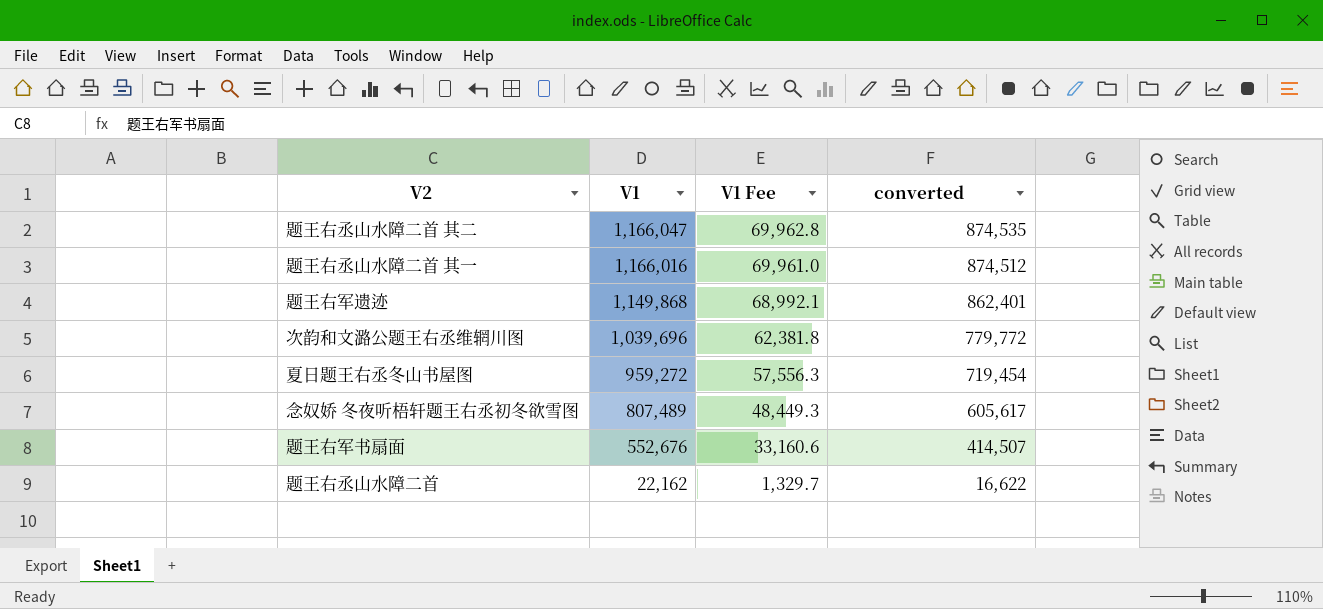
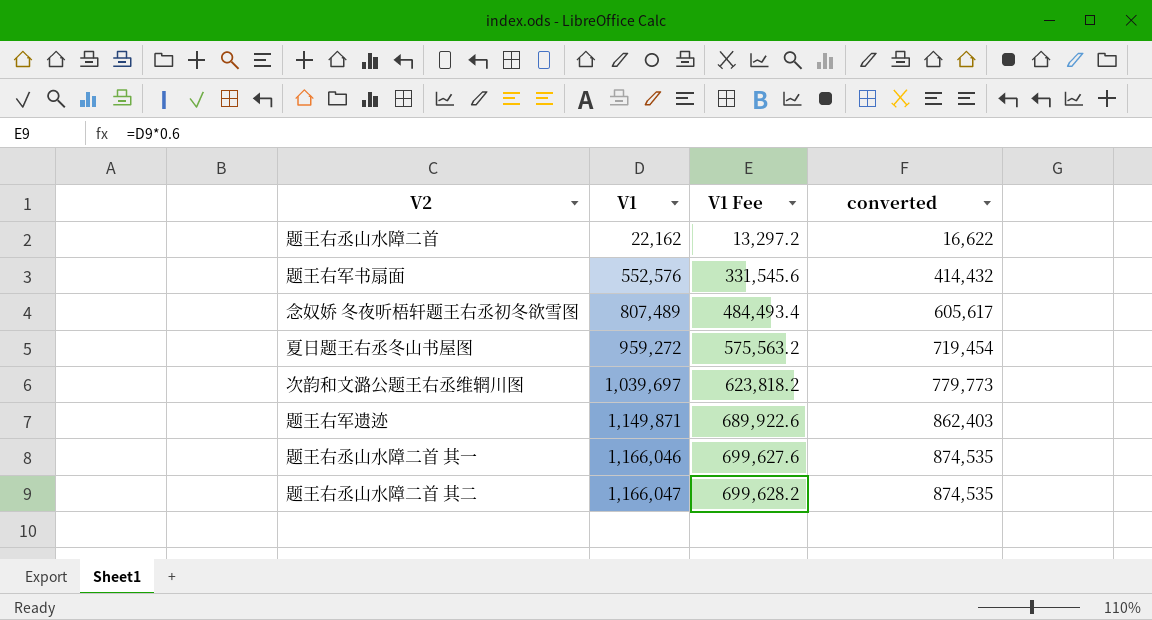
row order: V1 descending -> V1 ascending
column V1 Fee | formula: [V1] * 0.06 -> [V1] * 0.6
题王右军书扇面 | V1: 552,676 -> 552,576
题王右军书扇面 | converted: 414,507 -> 414,432
次韵和文潞公题王右丞维辋川图 | V1: 1,039,696 -> 1,039,697
次韵和文潞公题王右丞维辋川图 | converted: 779,772 -> 779,773
题王右军遗迹 | V1: 1,149,868 -> 1,149,871
题王右军遗迹 | converted: 862,401 -> 862,403
题王右丞山水障二首 其一 | V1: 1,166,016 -> 1,166,046
题王右丞山水障二首 其一 | converted: 874,512 -> 874,535

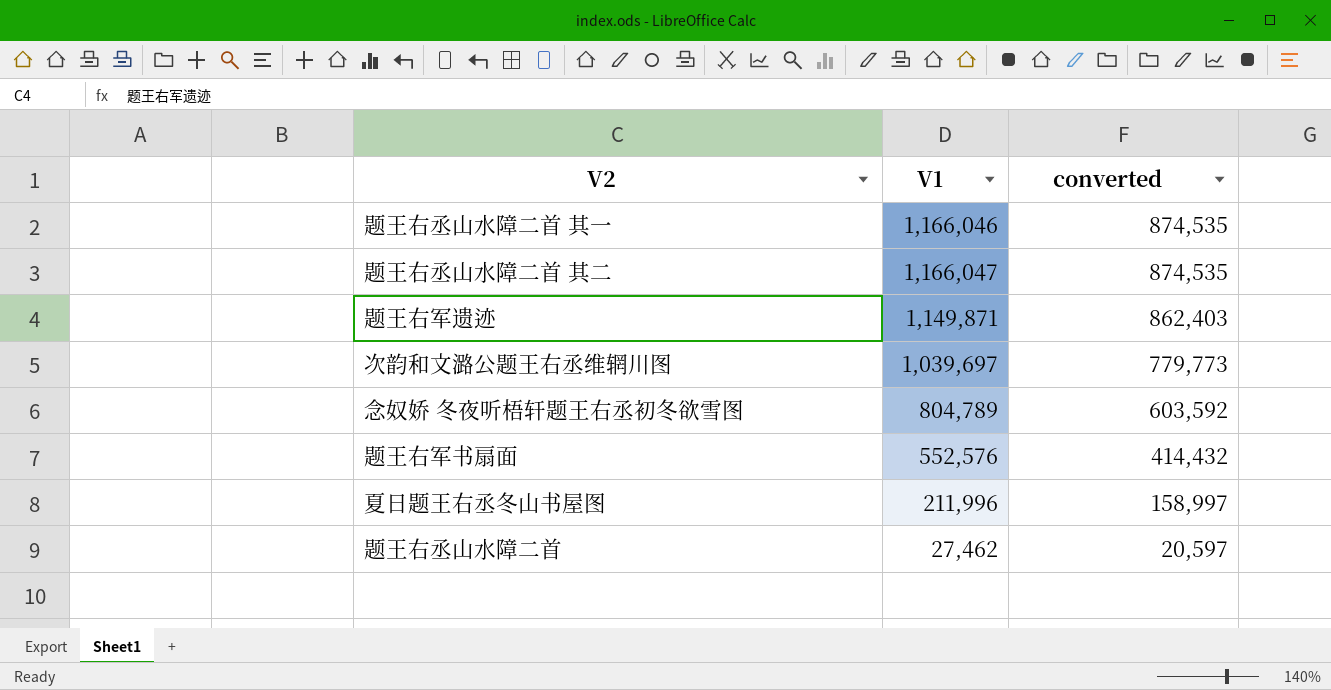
row order: V1 ascending -> converted descending
column V1 Fee | formula: [V1] * 0.6 -> none
念奴娇 冬夜听梧轩题王右丞初冬欲雪图 | V1: 807,489 -> 804,789
念奴娇 冬夜听梧轩题王右丞初冬欲雪图 | converted: 605,617 -> 603,592
夏日题王右丞冬山书屋图 | V1: 959,272 -> 211,996
夏日题王右丞冬山书屋图 | converted: 719,454 -> 158,997
题王右丞山水障二首 | V1: 22,162 -> 27,462
题王右丞山水障二首 | converted: 16,622 -> 20,597

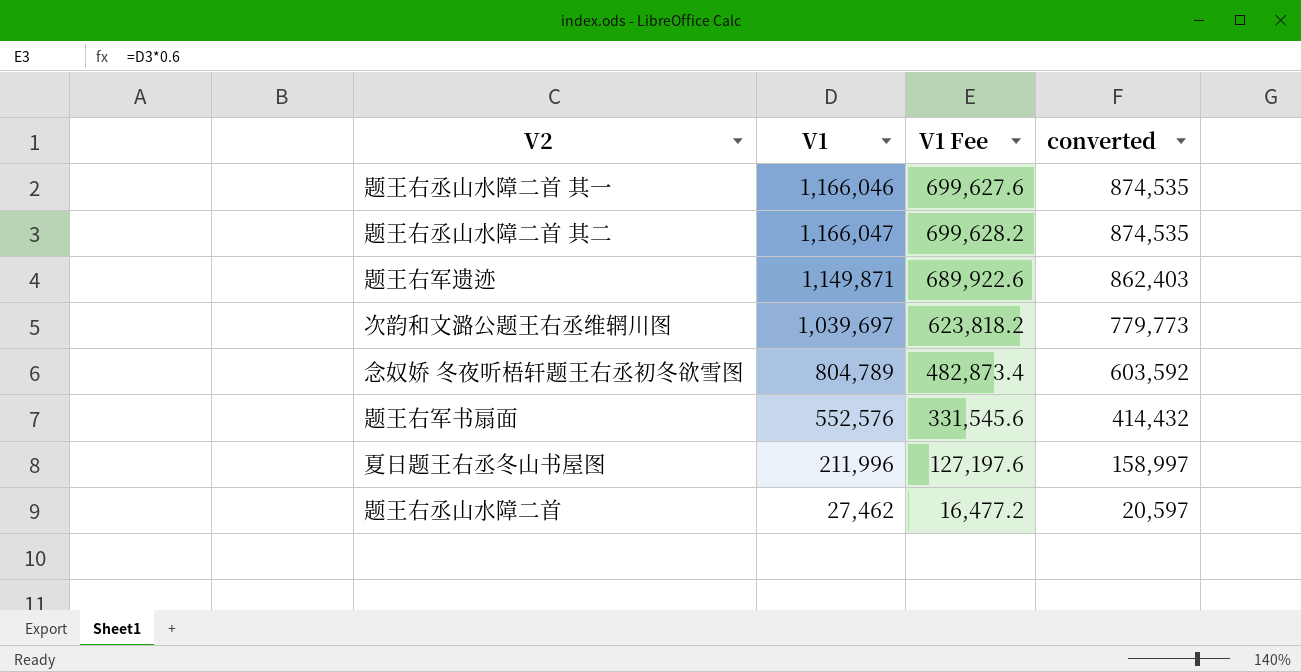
column V1 Fee | formula: none -> [V1] * 0.6

